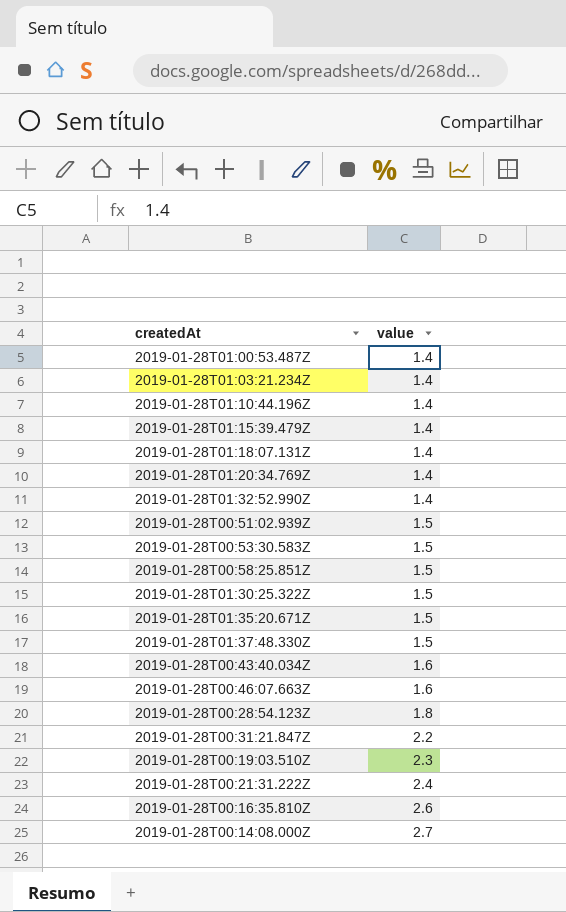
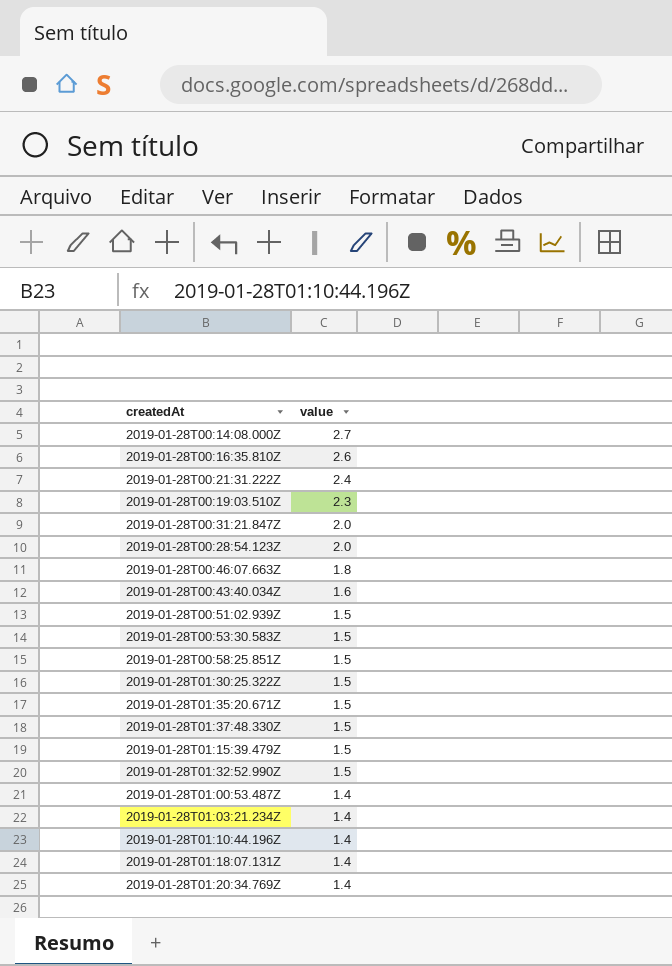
row order: value ascending -> value descending
2019-01-28T00:31:21.847Z | value: 2.2 -> 2.0
2019-01-28T00:28:54.123Z | value: 1.8 -> 2.0
2019-01-28T00:46:07.663Z | value: 1.6 -> 1.8
2019-01-28T01:15:39.479Z | value: 1.4 -> 1.5
2019-01-28T01:32:52.990Z | value: 1.4 -> 1.5

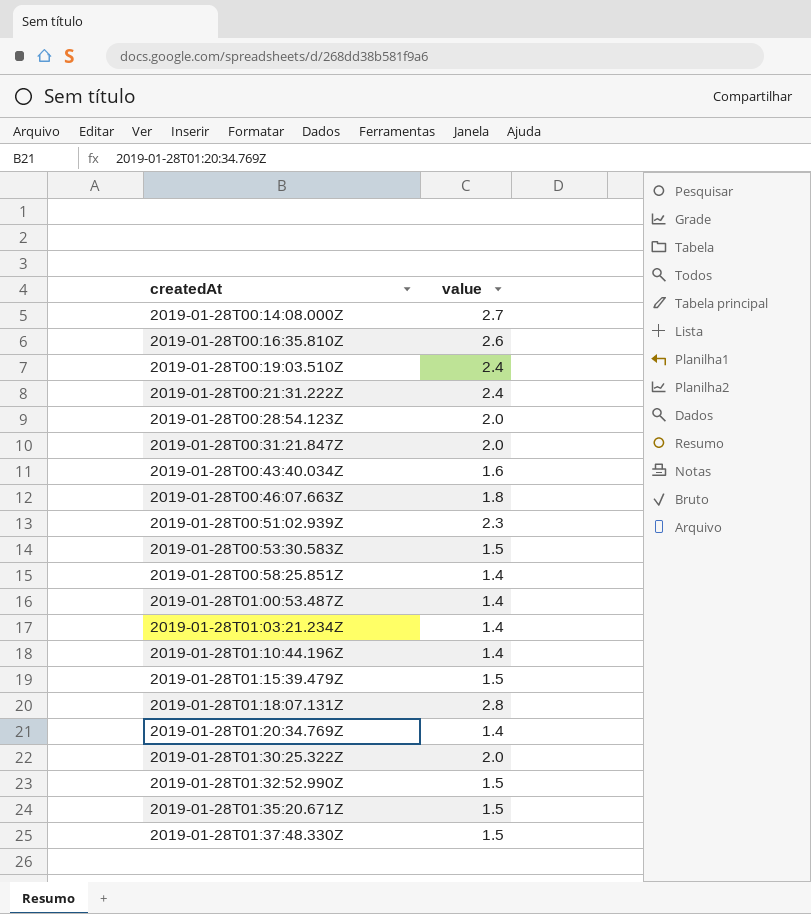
row order: value descending -> createdAt ascending
2019-01-28T00:19:03.510Z | value: 2.3 -> 2.4
2019-01-28T00:51:02.939Z | value: 1.5 -> 2.3
2019-01-28T00:58:25.851Z | value: 1.5 -> 1.4
2019-01-28T01:18:07.131Z | value: 1.4 -> 2.8
2019-01-28T01:30:25.322Z | value: 1.5 -> 2.0

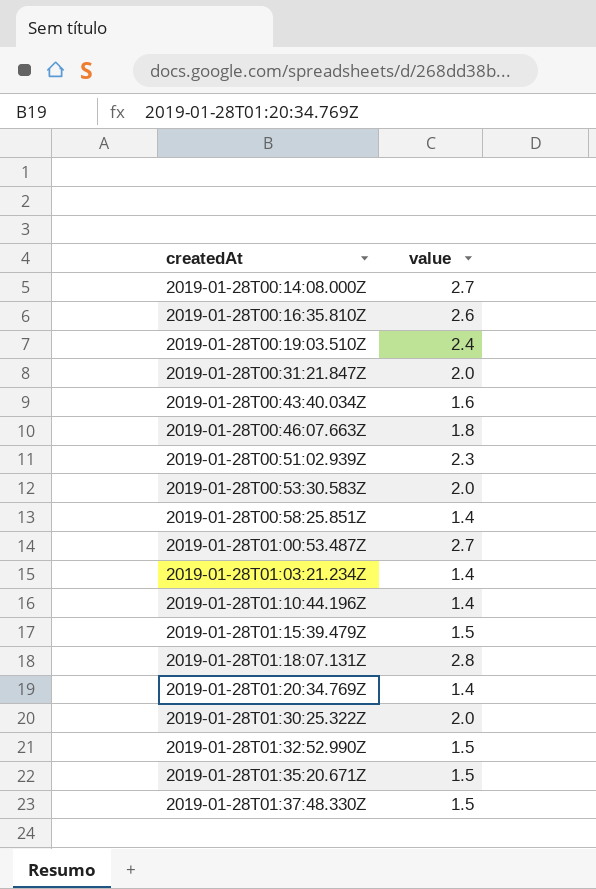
row 2019-01-28T00:21:31.222Z: 2.4 -> none
row 2019-01-28T00:28:54.123Z: 2.0 -> none
2019-01-28T00:53:30.583Z | value: 1.5 -> 2.0
2019-01-28T01:00:53.487Z | value: 1.4 -> 2.7

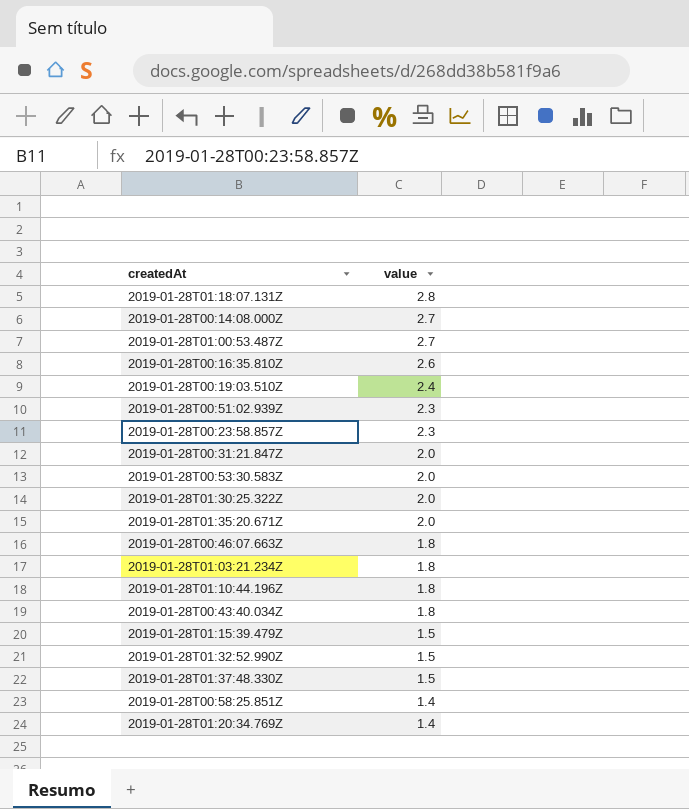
row order: createdAt ascending -> value descending
row 2019-01-28T00:23:58.857Z: none -> 2.3
2019-01-28T01:35:20.671Z | value: 1.5 -> 2.0
2019-01-28T01:03:21.234Z | value: 1.4 -> 1.8
2019-01-28T01:10:44.196Z | value: 1.4 -> 1.8
2019-01-28T00:43:40.034Z | value: 1.6 -> 1.8

